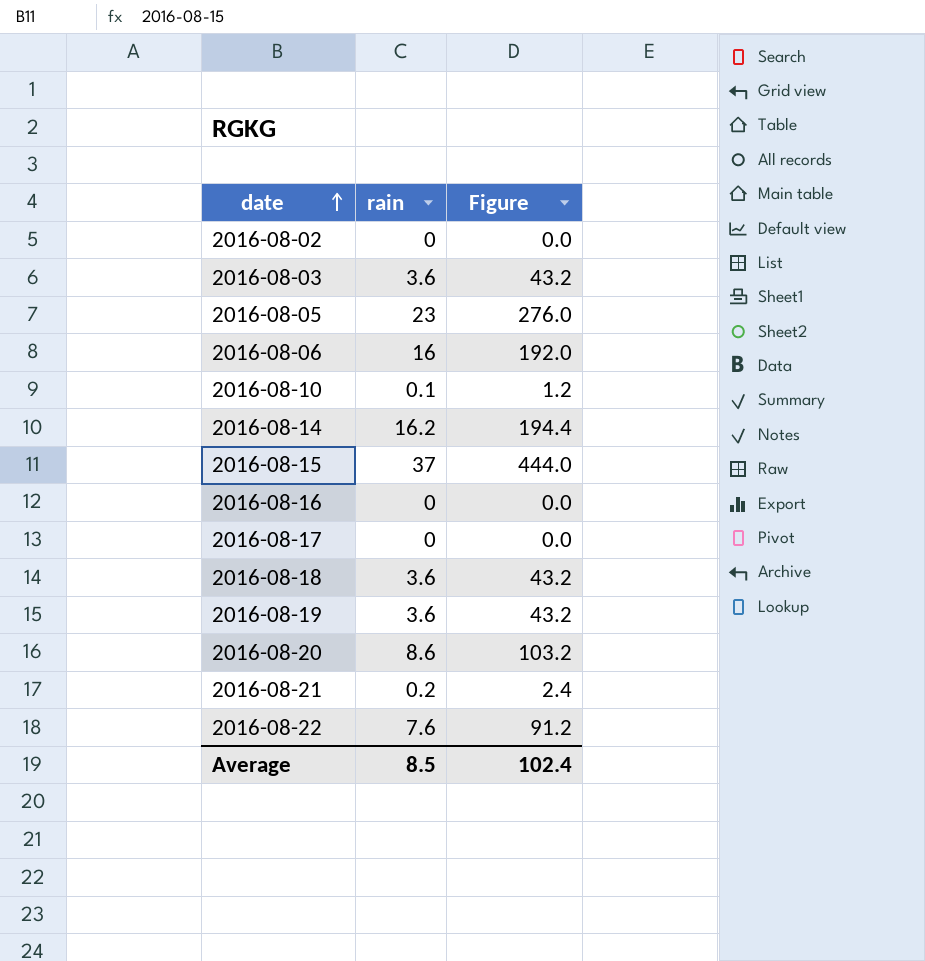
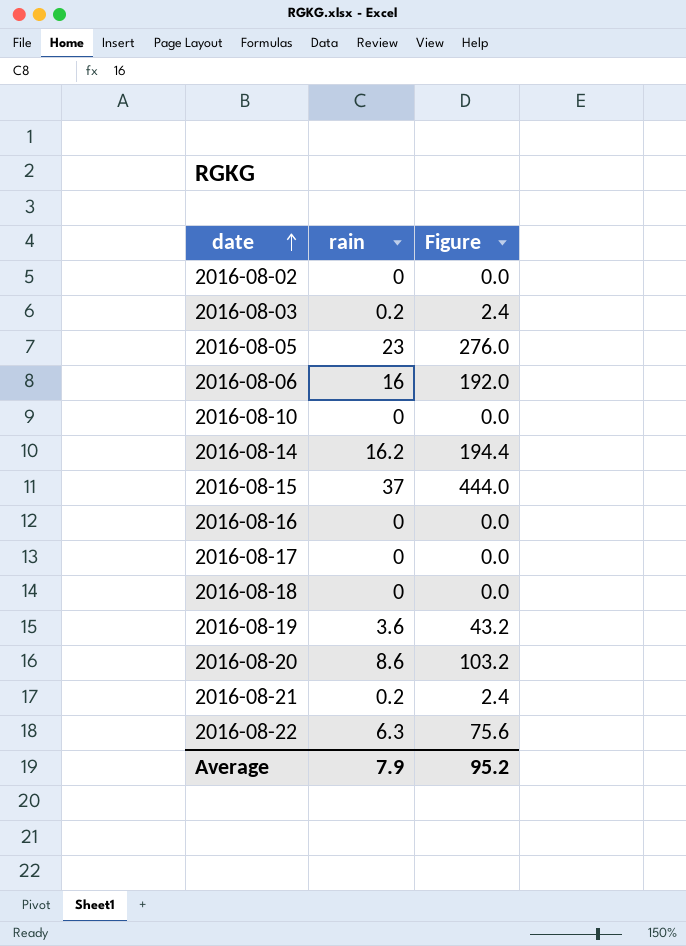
2016-08-03 | rain: 3.6 -> 0.2
2016-08-03 | Figure: 43.2 -> 2.4
2016-08-10 | rain: 0.1 -> 0
2016-08-10 | Figure: 1.2 -> 0.0
2016-08-18 | rain: 3.6 -> 0
2016-08-18 | Figure: 43.2 -> 0.0
2016-08-22 | rain: 7.6 -> 6.3
2016-08-22 | Figure: 91.2 -> 75.6
Average | rain: 8.5 -> 7.9
Average | Figure: 102.4 -> 95.2

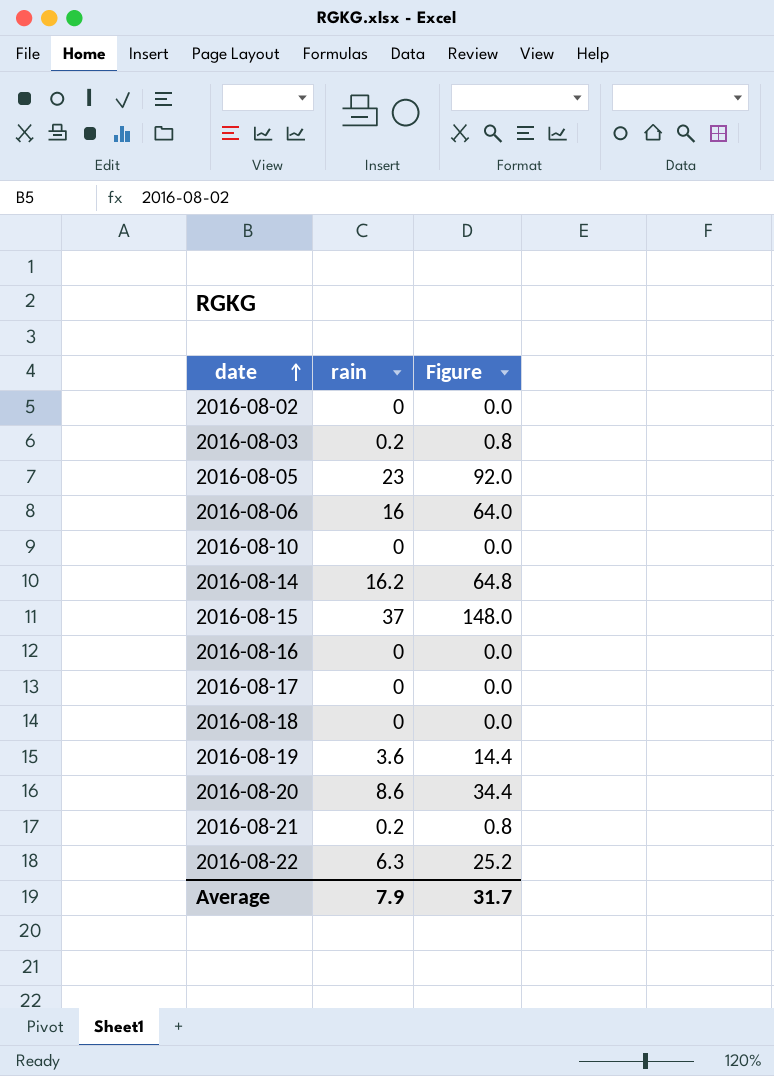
column Figure | formula: [rain] * 12 -> [rain] * 4
Average | Figure: 95.2 -> 31.7

